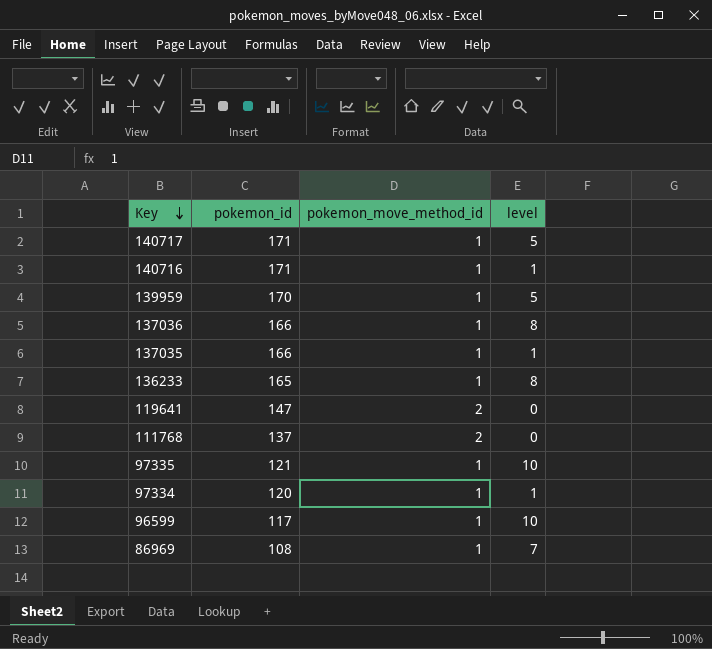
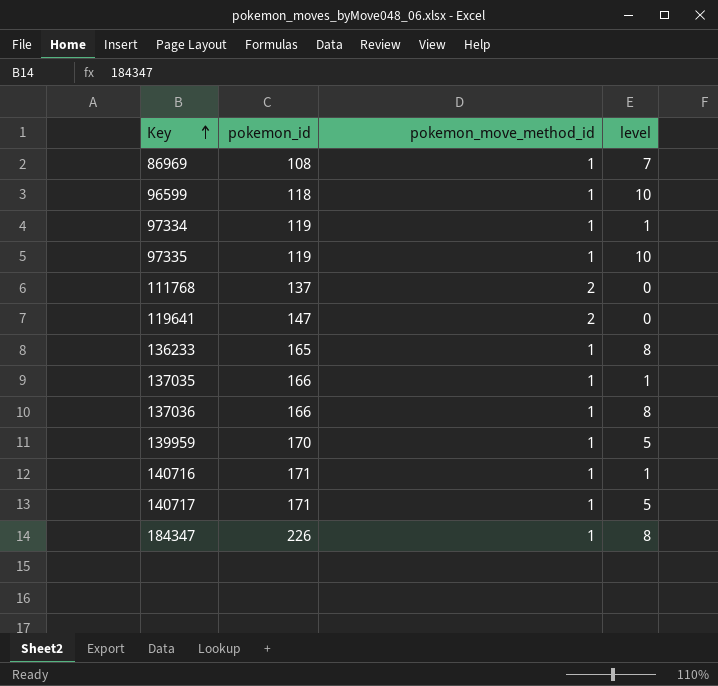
row order: Key descending -> Key ascending
96599 | pokemon_id: 117 -> 118
97334 | pokemon_id: 120 -> 119
97335 | pokemon_id: 121 -> 119
row 184347: none -> 226 | 1 | 8

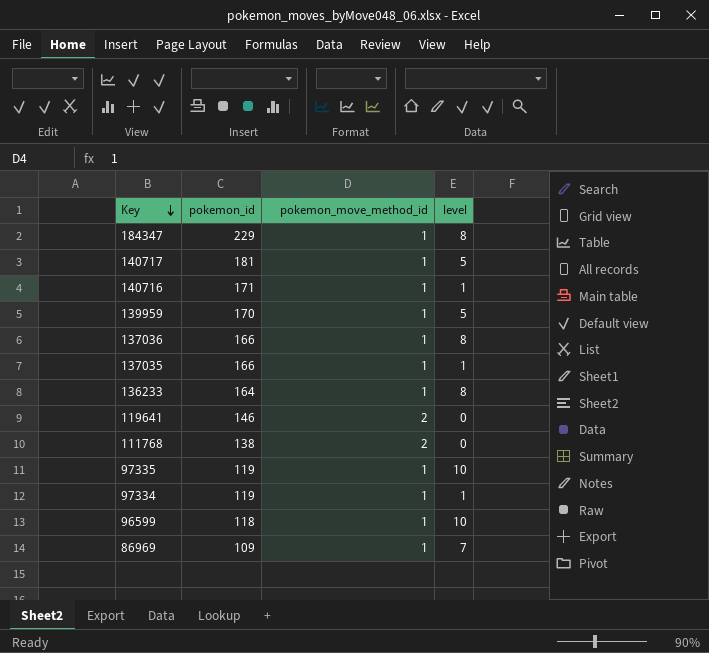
row order: Key ascending -> Key descending
184347 | pokemon_id: 226 -> 229
140717 | pokemon_id: 171 -> 181
136233 | pokemon_id: 165 -> 164
119641 | pokemon_id: 147 -> 146
111768 | pokemon_id: 137 -> 138
86969 | pokemon_id: 108 -> 109

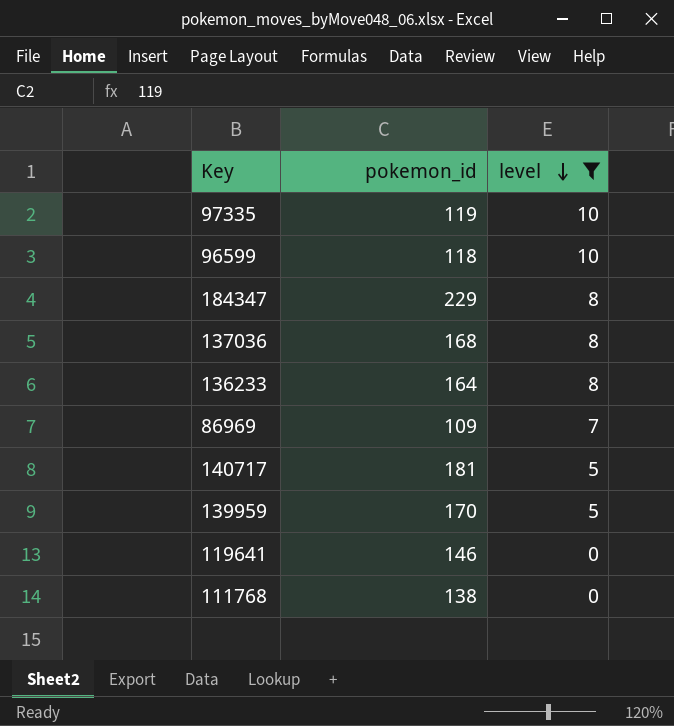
filter: none -> level != 1
row order: Key descending -> level descending
column pokemon_move_method_id | position: 3 -> none
137036 | pokemon_id: 166 -> 168

